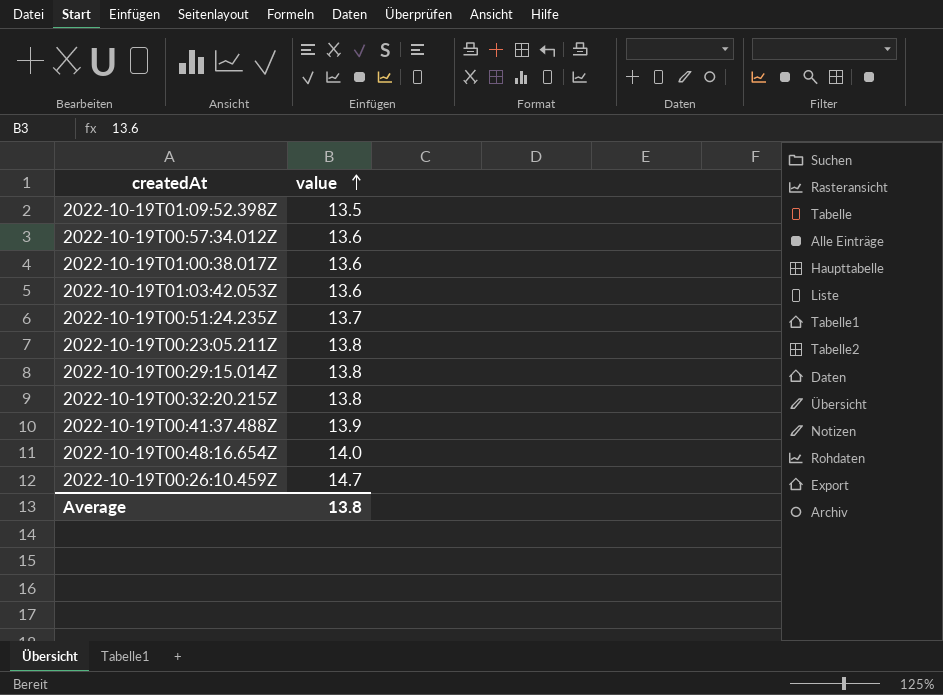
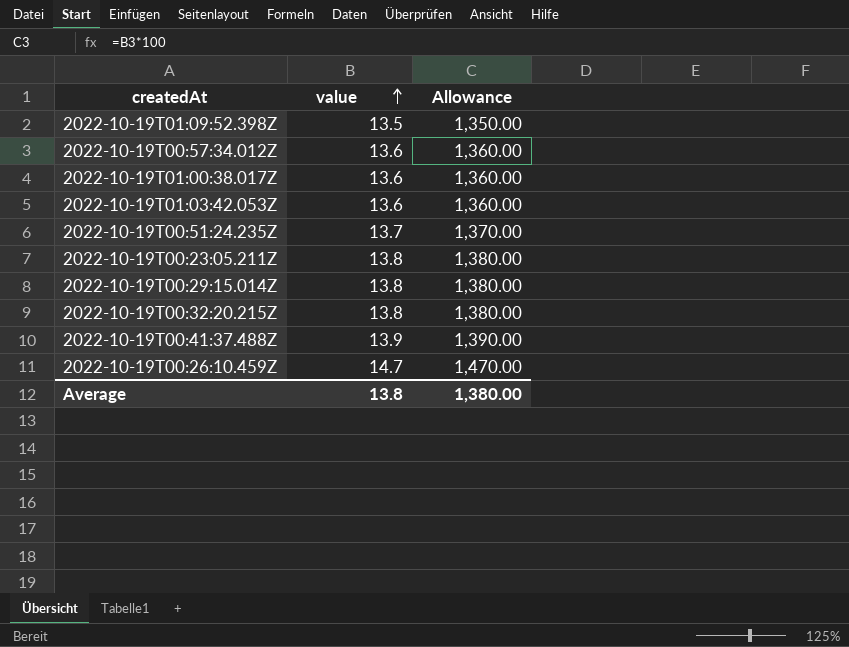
column Allowance | formula: none -> [value] * 100
row 2022-10-19T00:48:16.654Z: 14.0 -> none

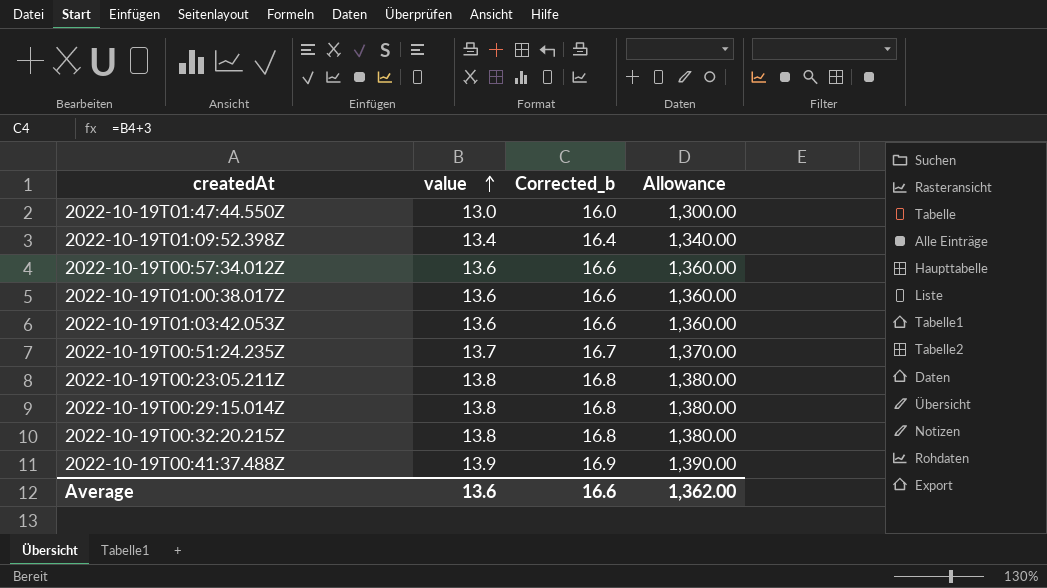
column Corrected_b | formula: none -> [value] + 3
row 2022-10-19T00:26:10.459Z: 14.7 | 1,470.00 -> none
row 2022-10-19T01:47:44.550Z: none -> 13.0 | 16.0 | 1,300.00
2022-10-19T01:09:52.398Z | value: 13.5 -> 13.4
2022-10-19T01:09:52.398Z | Allowance: 1,350.00 -> 1,340.00
Average | value: 13.8 -> 13.6
Average | Allowance: 1,380.00 -> 1,362.00

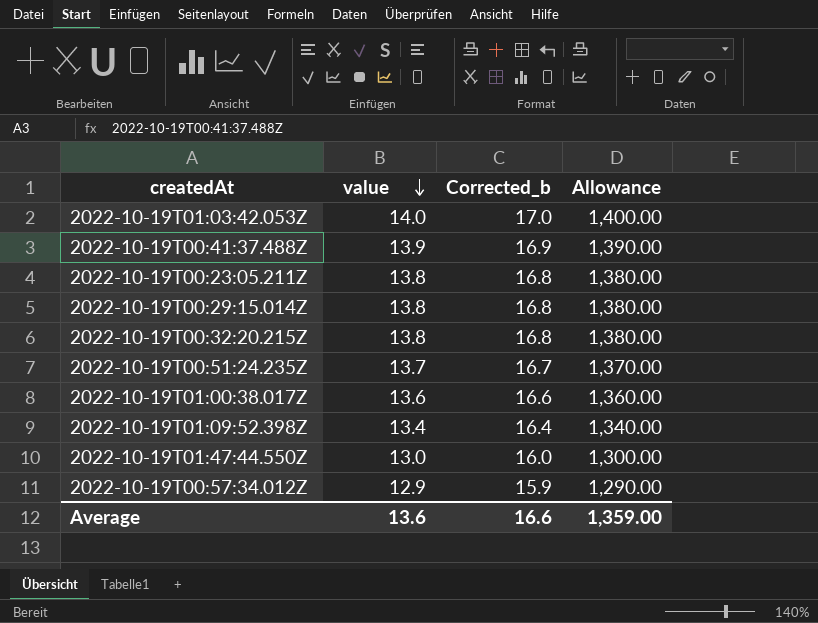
row order: value ascending -> value descending
2022-10-19T01:03:42.053Z | value: 13.6 -> 14.0
2022-10-19T01:03:42.053Z | Corrected_b: 16.6 -> 17.0
2022-10-19T01:03:42.053Z | Allowance: 1,360.00 -> 1,400.00
2022-10-19T00:57:34.012Z | value: 13.6 -> 12.9
2022-10-19T00:57:34.012Z | Corrected_b: 16.6 -> 15.9
2022-10-19T00:57:34.012Z | Allowance: 1,360.00 -> 1,290.00
Average | Allowance: 1,362.00 -> 1,359.00

